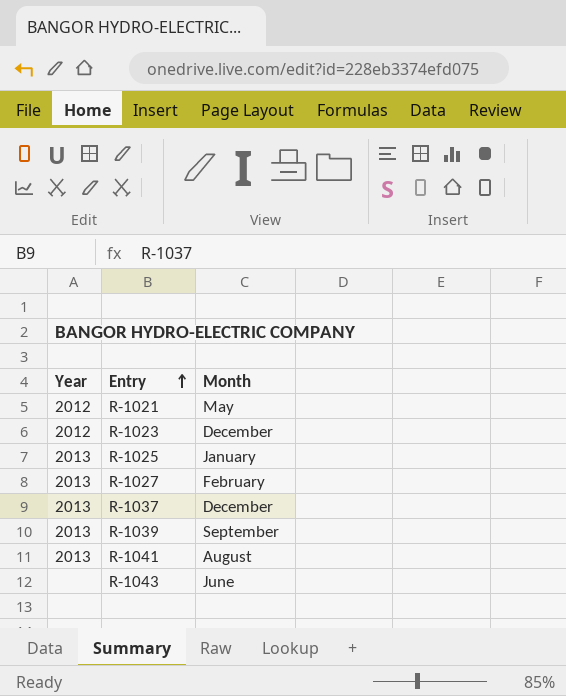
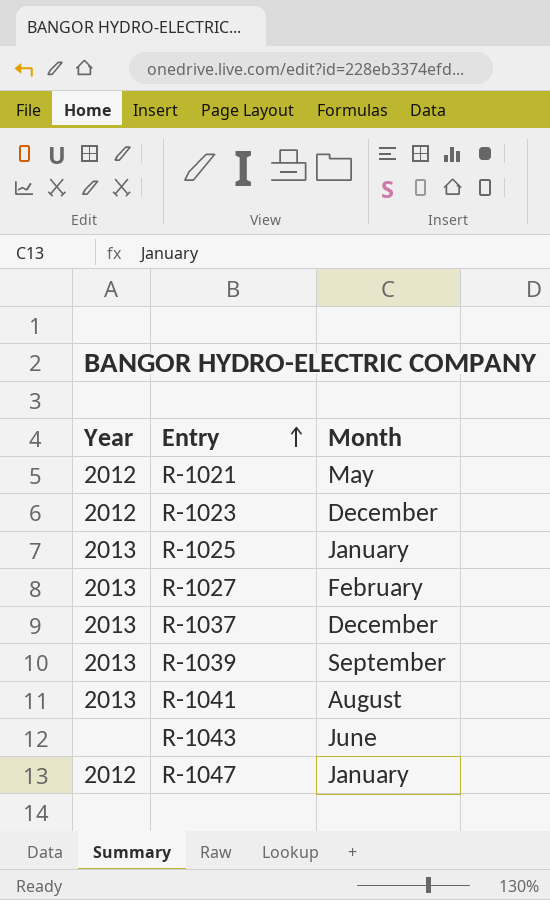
row R-1047: none -> 2012 | January

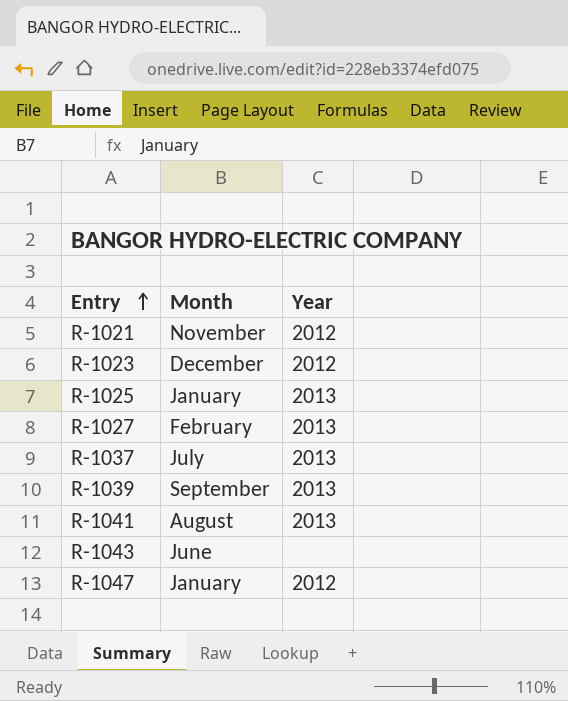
column Year | position: 1 -> 3
R-1021 | Month: May -> November
R-1037 | Month: December -> July

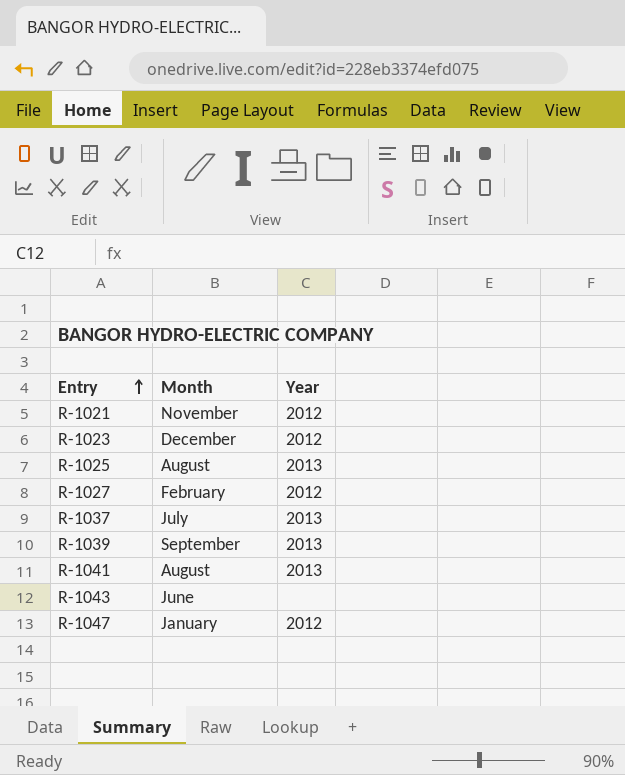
R-1025 | Month: January -> August
R-1027 | Year: 2013 -> 2012

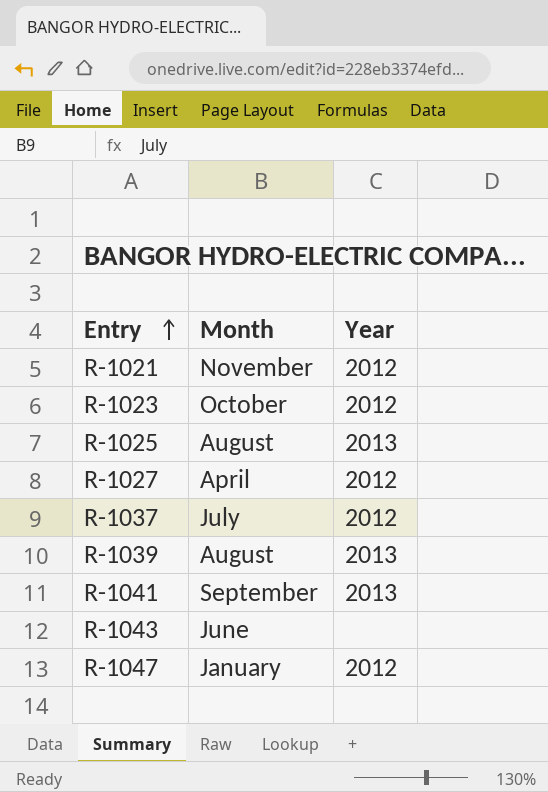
R-1023 | Month: December -> October
R-1027 | Month: February -> April
R-1037 | Year: 2013 -> 2012
R-1039 | Month: September -> August
R-1041 | Month: August -> September

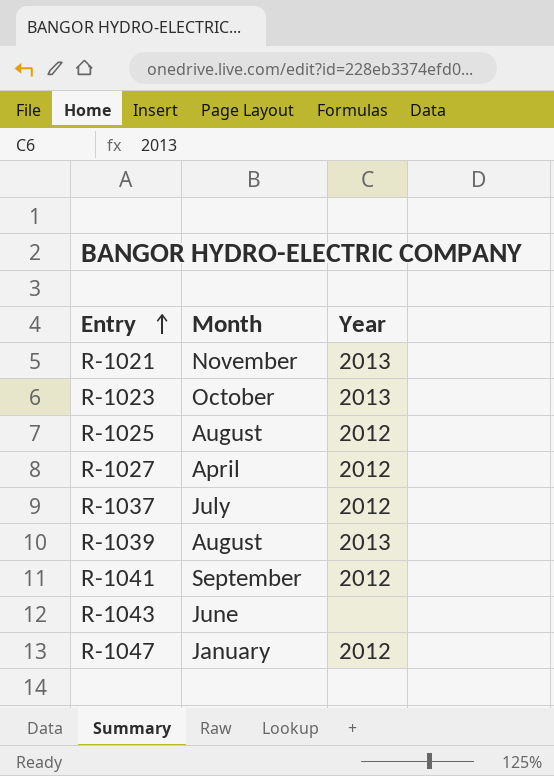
R-1021 | Year: 2012 -> 2013
R-1023 | Year: 2012 -> 2013
R-1025 | Year: 2013 -> 2012
R-1041 | Year: 2013 -> 2012

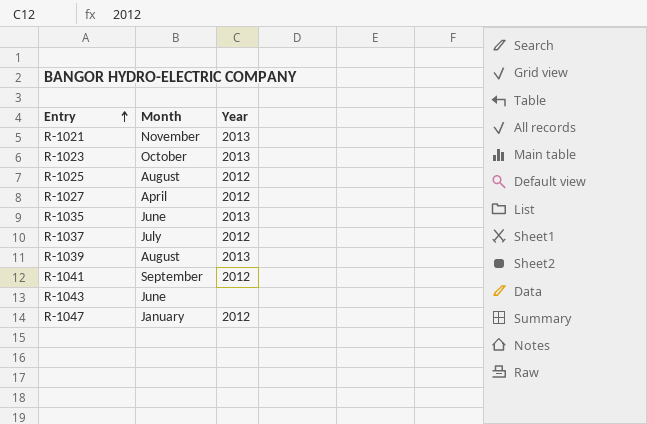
row R-1035: none -> June | 2013

